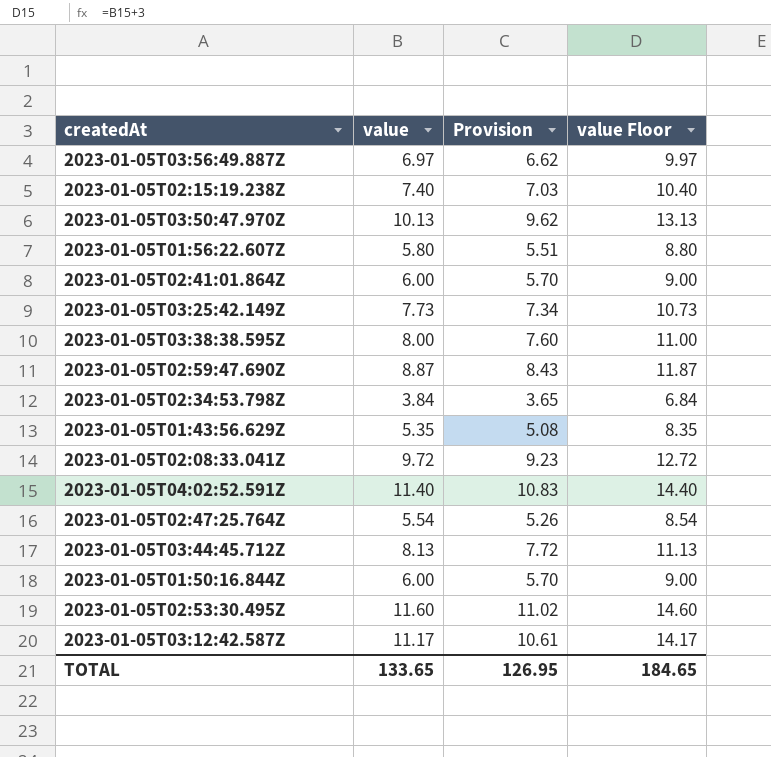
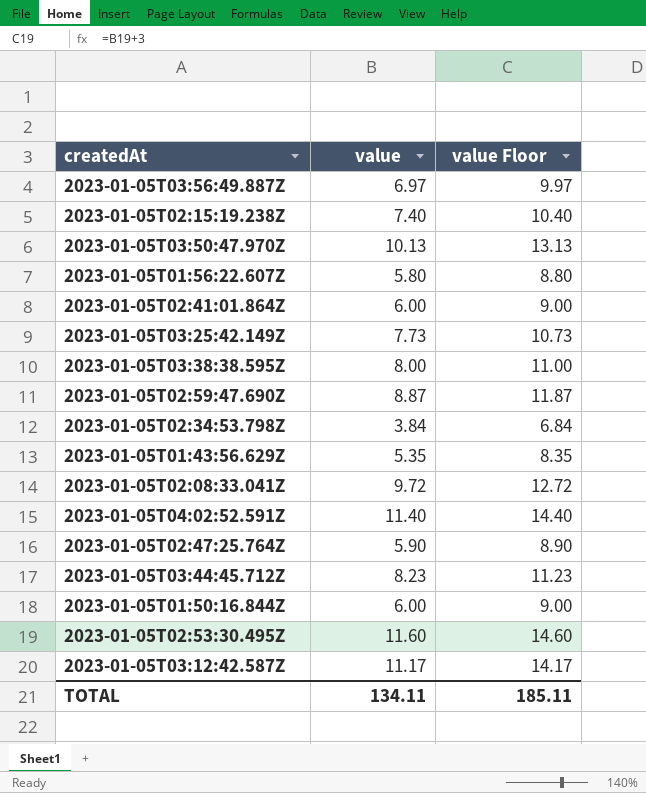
column Provision | formula: [value] * 0.95 -> none
2023-01-05T02:47:25.764Z | value: 5.54 -> 5.90
2023-01-05T02:47:25.764Z | value Floor: 8.54 -> 8.90
2023-01-05T03:44:45.712Z | value: 8.13 -> 8.23
2023-01-05T03:44:45.712Z | value Floor: 11.13 -> 11.23
TOTAL | value: 133.65 -> 134.11
TOTAL | value Floor: 184.65 -> 185.11

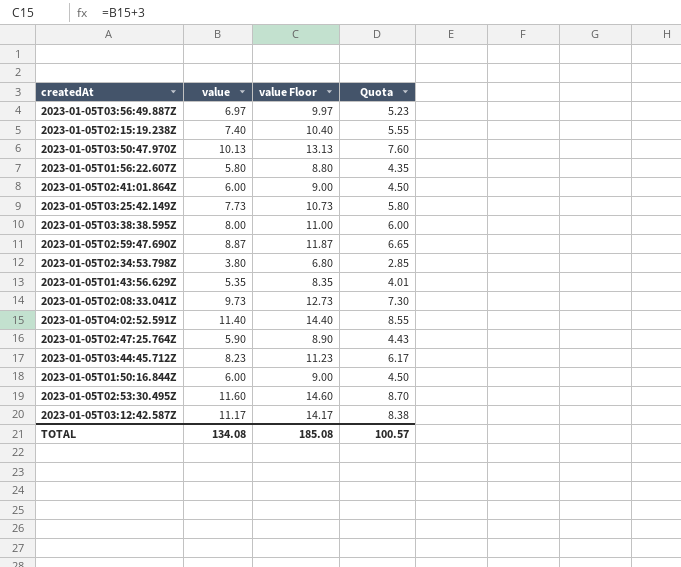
column Quota | formula: none -> [value] * 0.75
2023-01-05T02:34:53.798Z | value: 3.84 -> 3.80
2023-01-05T02:34:53.798Z | value Floor: 6.84 -> 6.80
2023-01-05T02:08:33.041Z | value: 9.72 -> 9.73
2023-01-05T02:08:33.041Z | value Floor: 12.72 -> 12.73
TOTAL | value: 134.11 -> 134.08
TOTAL | value Floor: 185.11 -> 185.08

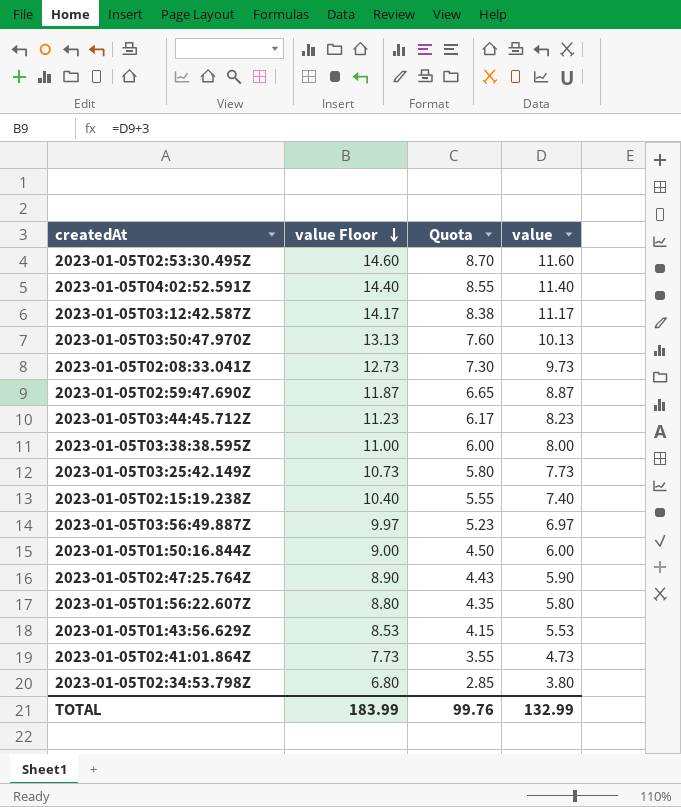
row order: none -> value Floor descending
column value | position: 2 -> 4
2023-01-05T01:43:56.629Z | value Floor: 8.35 -> 8.53
2023-01-05T01:43:56.629Z | Quota: 4.01 -> 4.15
2023-01-05T01:43:56.629Z | value: 5.35 -> 5.53
2023-01-05T02:41:01.864Z | value Floor: 9.00 -> 7.73
2023-01-05T02:41:01.864Z | Quota: 4.50 -> 3.55
2023-01-05T02:41:01.864Z | value: 6.00 -> 4.73
TOTAL | value Floor: 185.08 -> 183.99
TOTAL | Quota: 100.57 -> 99.76
TOTAL | value: 134.08 -> 132.99

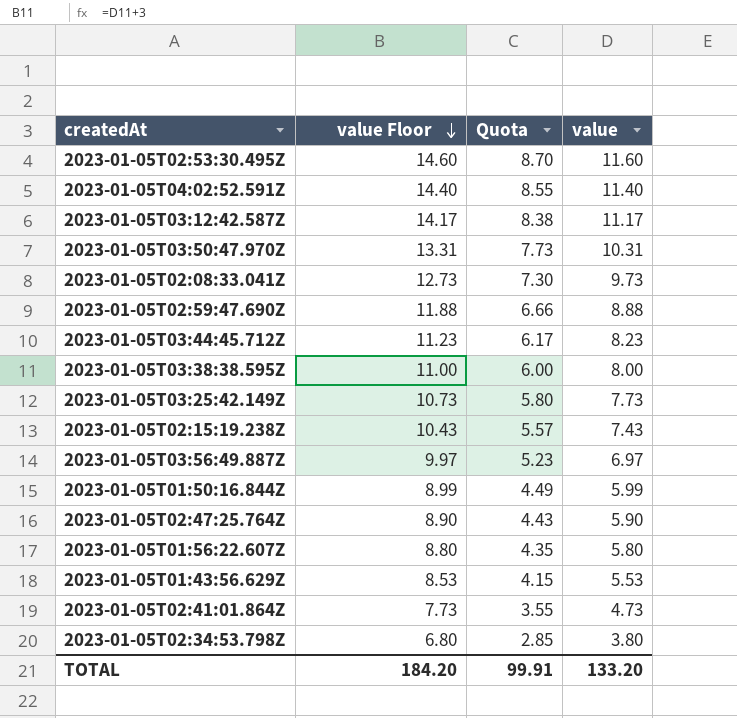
2023-01-05T03:50:47.970Z | value Floor: 13.13 -> 13.31
2023-01-05T03:50:47.970Z | Quota: 7.60 -> 7.73
2023-01-05T03:50:47.970Z | value: 10.13 -> 10.31
2023-01-05T02:59:47.690Z | value Floor: 11.87 -> 11.88
2023-01-05T02:59:47.690Z | Quota: 6.65 -> 6.66
2023-01-05T02:59:47.690Z | value: 8.87 -> 8.88
2023-01-05T02:15:19.238Z | value Floor: 10.40 -> 10.43
2023-01-05T02:15:19.238Z | Quota: 5.55 -> 5.57
2023-01-05T02:15:19.238Z | value: 7.40 -> 7.43
2023-01-05T01:50:16.844Z | value Floor: 9.00 -> 8.99
2023-01-05T01:50:16.844Z | Quota: 4.50 -> 4.49
2023-01-05T01:50:16.844Z | value: 6.00 -> 5.99
TOTAL | value Floor: 183.99 -> 184.20
TOTAL | Quota: 99.76 -> 99.91
TOTAL | value: 132.99 -> 133.20

